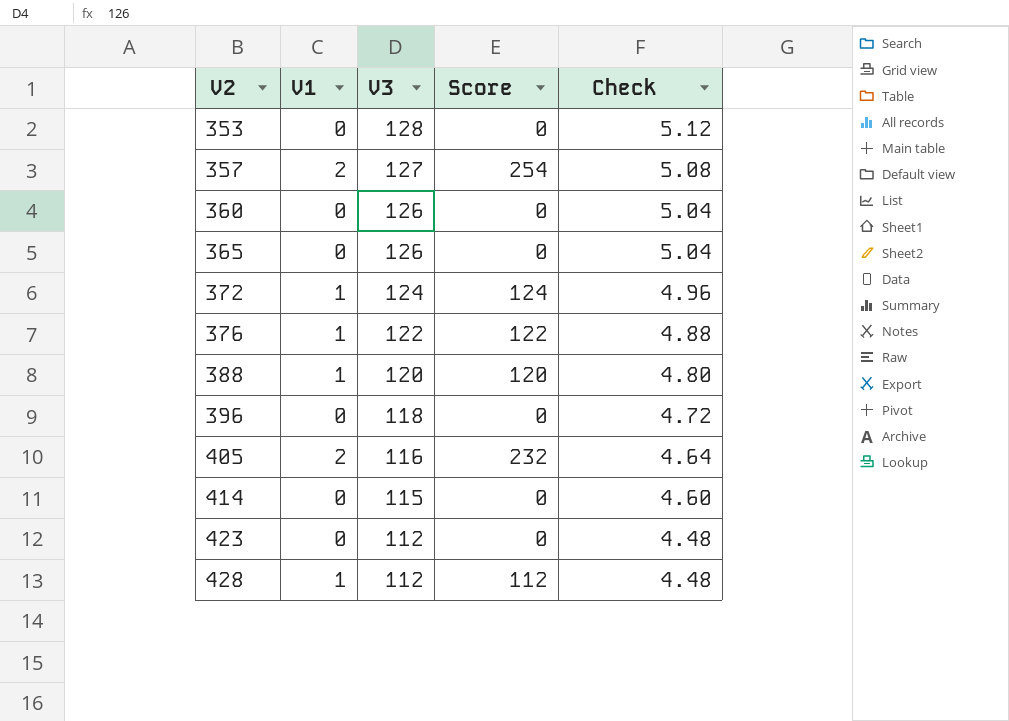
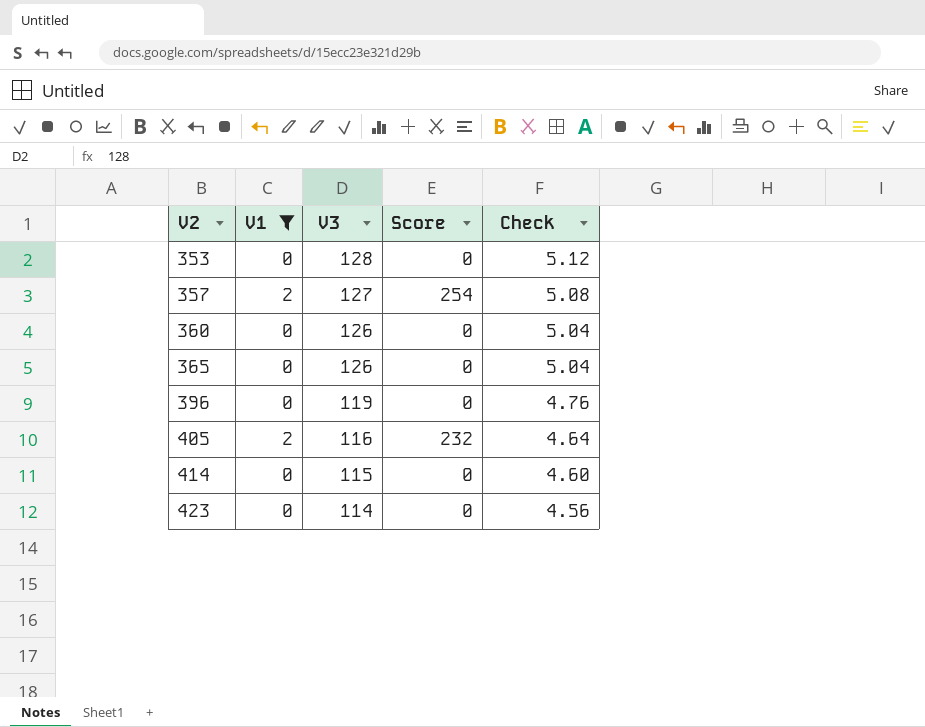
filter: none -> V1 != 1
396 | V3: 118 -> 119
396 | Check: 4.72 -> 4.76
423 | V3: 112 -> 114
423 | Check: 4.48 -> 4.56

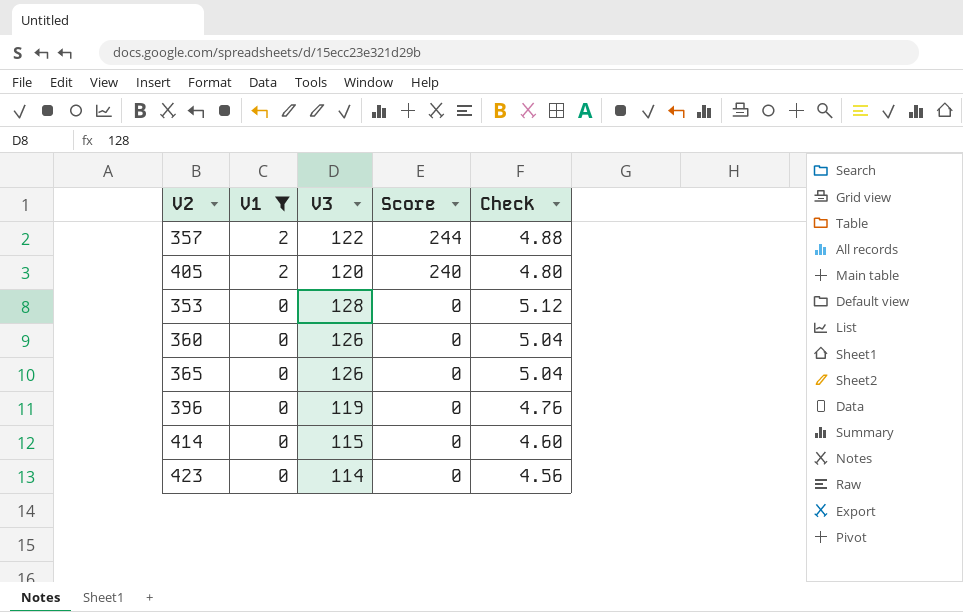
row order: V2 ascending -> V1 descending
357 | V3: 127 -> 122
357 | Score: 254 -> 244
357 | Check: 5.08 -> 4.88
405 | V3: 116 -> 120
405 | Score: 232 -> 240
405 | Check: 4.64 -> 4.80

